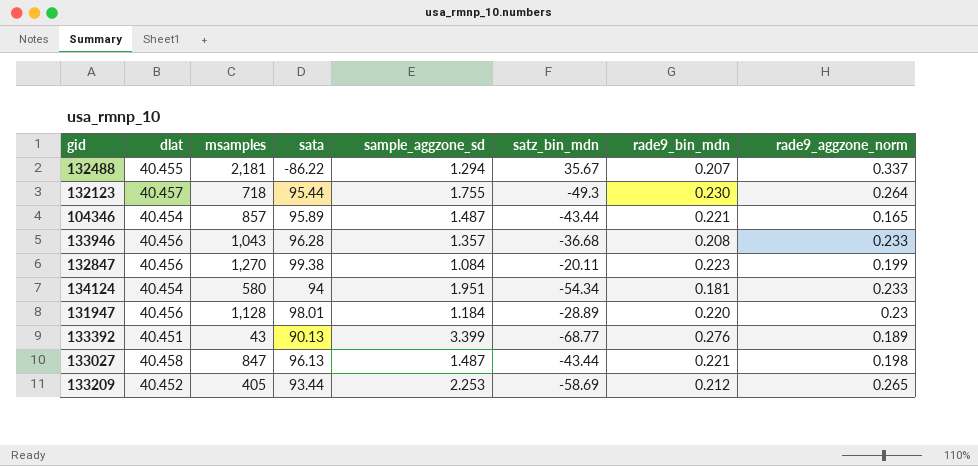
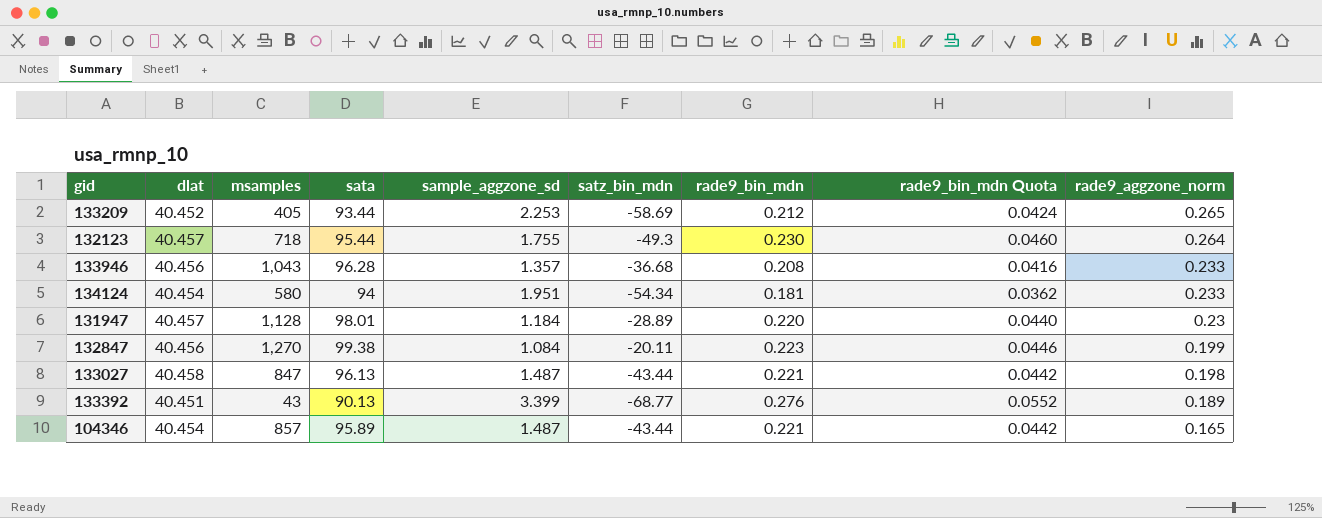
row order: none -> rade9_aggzone_norm descending
column rade9_bin_mdn Quota | formula: none -> [rade9_bin_mdn] * 0.2
row 132488: 40.455 | 2,181 | -86.22 | 1.294 | 35.67 | 0.207 | 0.337 -> none
131947 | dlat: 40.456 -> 40.457

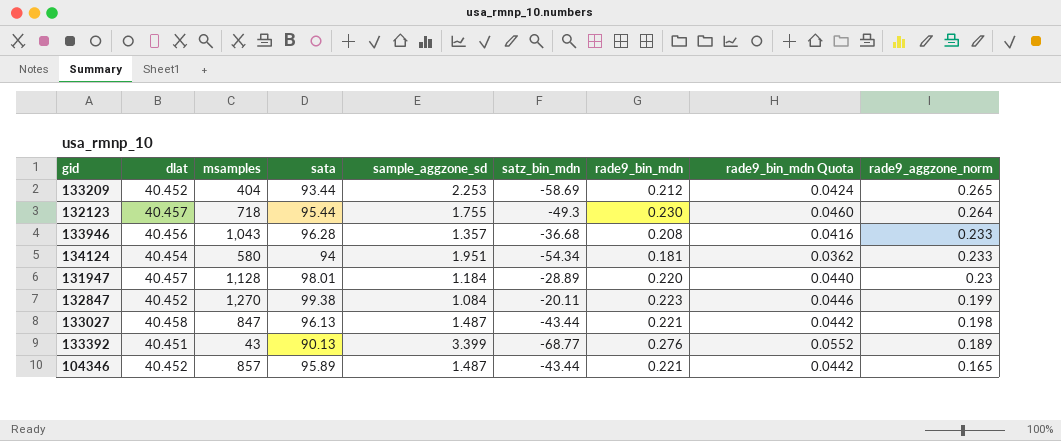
133209 | msamples: 405 -> 404
132847 | dlat: 40.456 -> 40.452
104346 | dlat: 40.454 -> 40.452

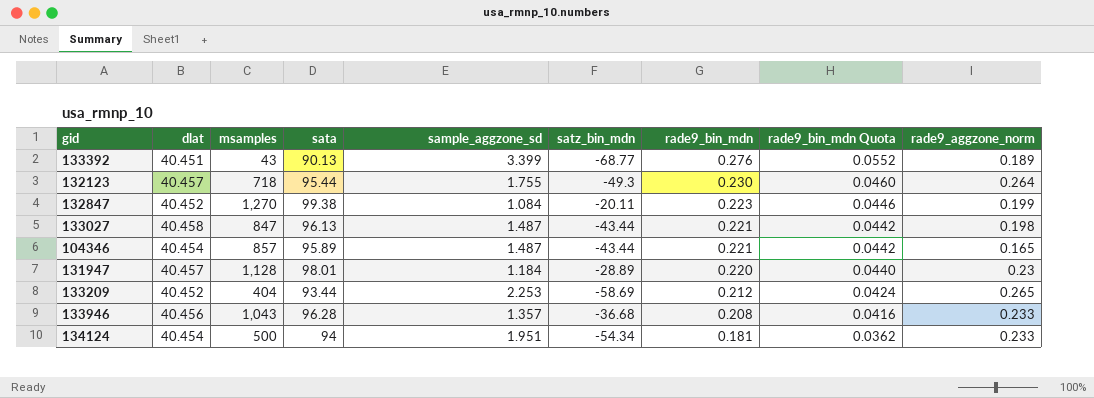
row order: rade9_aggzone_norm descending -> rade9_bin_mdn descending
104346 | dlat: 40.452 -> 40.454
134124 | msamples: 580 -> 500

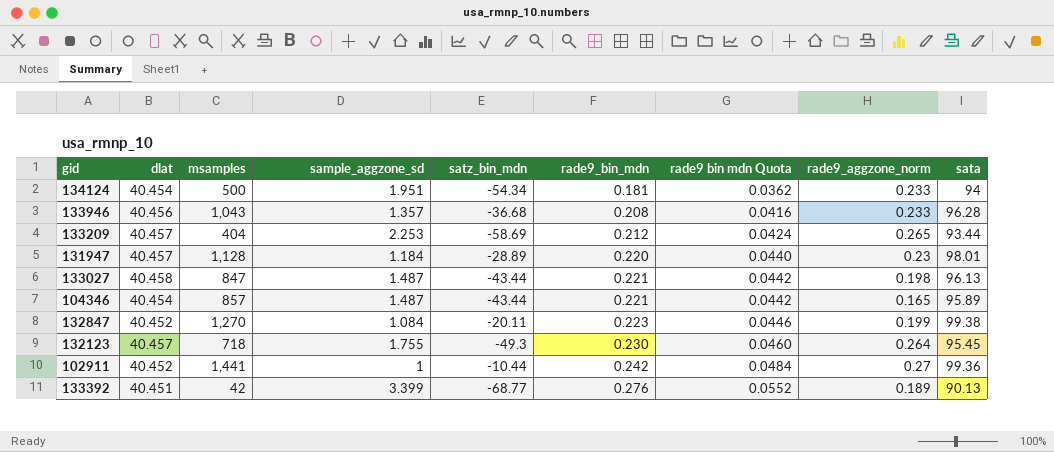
row order: rade9_bin_mdn descending -> rade9_bin_mdn ascending
column name: rade9_bin_mdn Quota -> rade9 bin mdn Quota
column sata | position: 4 -> 9
133209 | dlat: 40.452 -> 40.457
132123 | sata: 95.44 -> 95.45
row 102911: none -> 40.452 | 1,441 | 1 | -10.44 | 0.242 | 0.0484 | 0.27 | 99.36
133392 | msamples: 43 -> 42

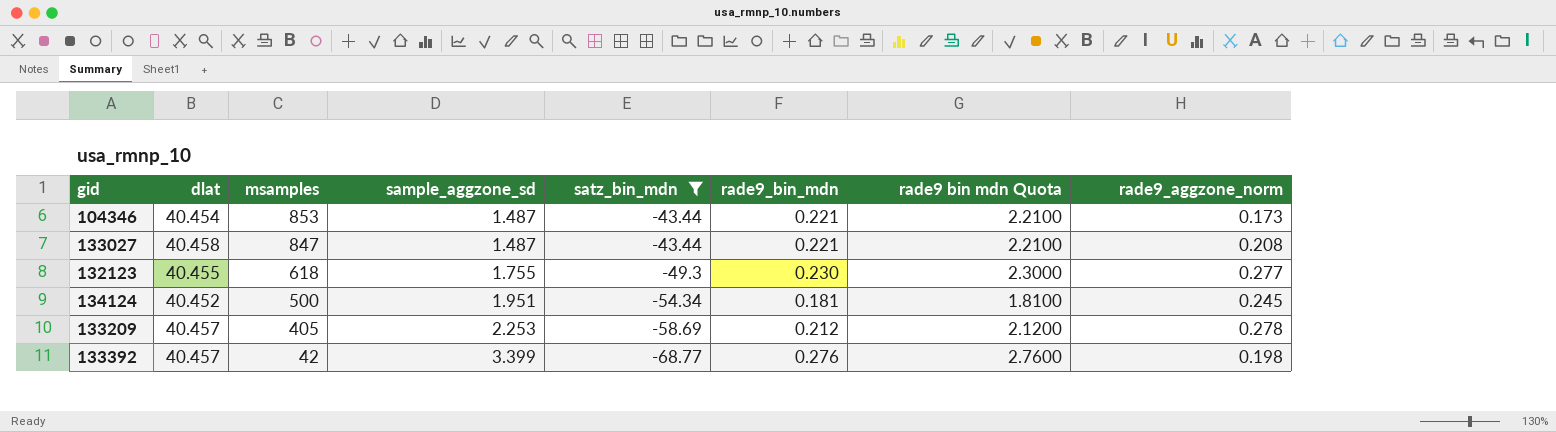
filter: none -> satz_bin_mdn <= -43.44
row order: rade9_bin_mdn ascending -> msamples descending
column sata | position: 9 -> none
column rade9 bin mdn Quota | formula: [rade9_bin_mdn] * 0.2 -> [rade9_bin_mdn] * 10
104346 | msamples: 857 -> 853
104346 | rade9_aggzone_norm: 0.165 -> 0.173
133027 | rade9_aggzone_norm: 0.198 -> 0.208
132123 | dlat: 40.457 -> 40.455
132123 | msamples: 718 -> 618
132123 | rade9_aggzone_norm: 0.264 -> 0.277
134124 | dlat: 40.454 -> 40.452
134124 | rade9_aggzone_norm: 0.233 -> 0.245
133209 | msamples: 404 -> 405
133209 | rade9_aggzone_norm: 0.265 -> 0.278
133392 | dlat: 40.451 -> 40.457
133392 | rade9_aggzone_norm: 0.189 -> 0.198

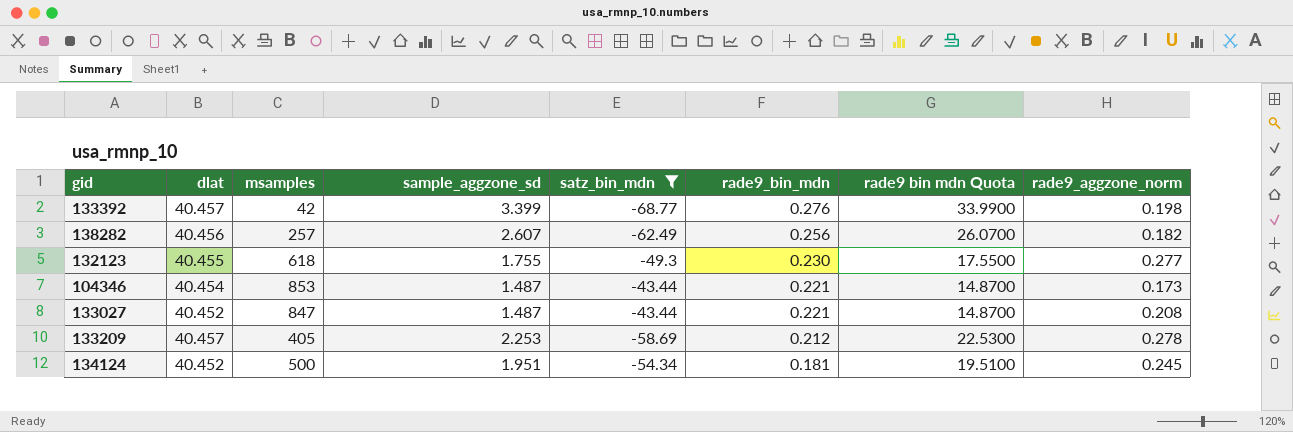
row order: msamples descending -> rade9_bin_mdn descending
column rade9 bin mdn Quota | formula: [rade9_bin_mdn] * 10 -> [sample_aggzone_sd] * 10
row 138282: none -> 40.456 | 257 | 2.607 | -62.49 | 0.256 | 26.0700 | 0.182
133027 | dlat: 40.458 -> 40.452

